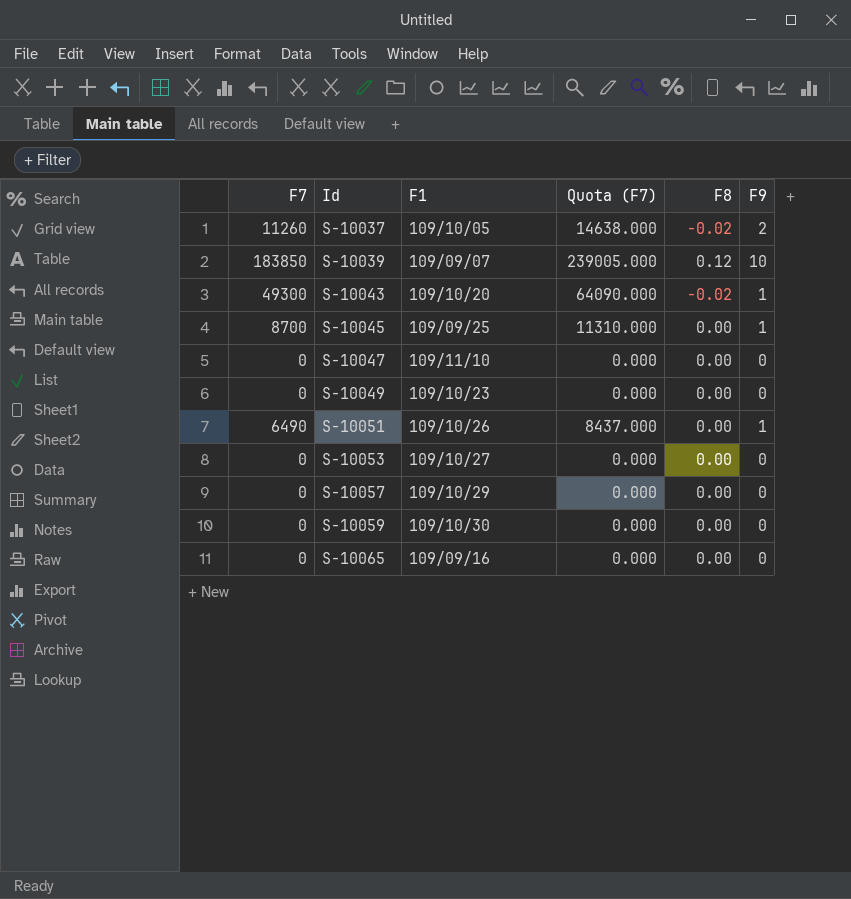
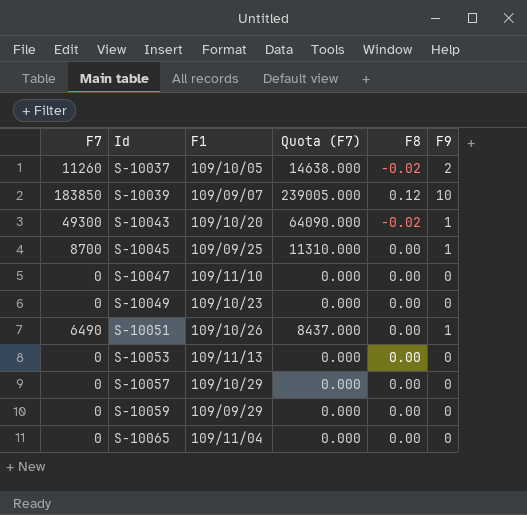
S-10053 | F1: 109/10/27 -> 109/11/13
S-10059 | F1: 109/10/30 -> 109/09/29
S-10065 | F1: 109/09/16 -> 109/11/04

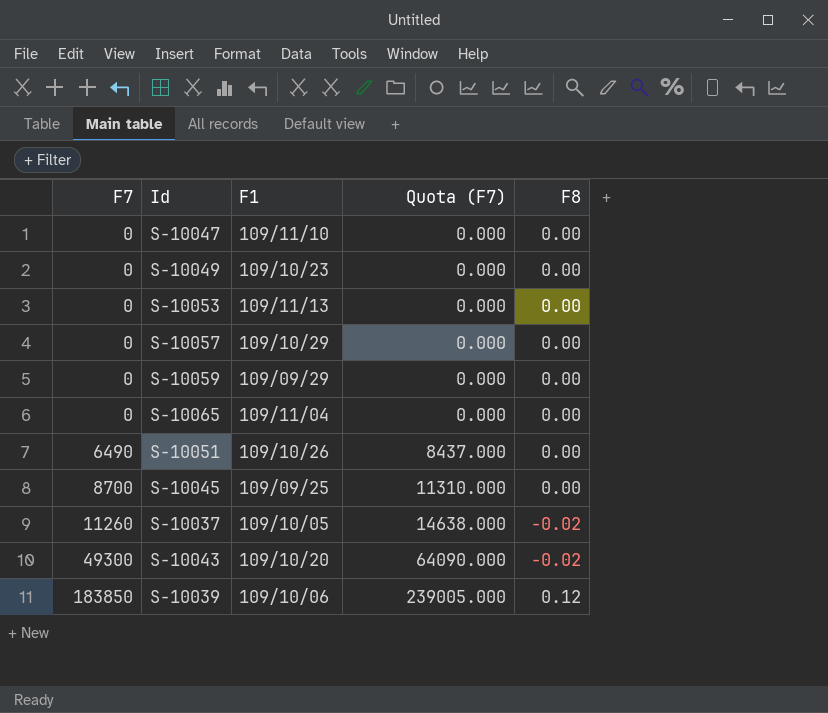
row order: Id ascending -> F7 ascending
column F9 | position: 6 -> none
S-10039 | F1: 109/09/07 -> 109/10/06

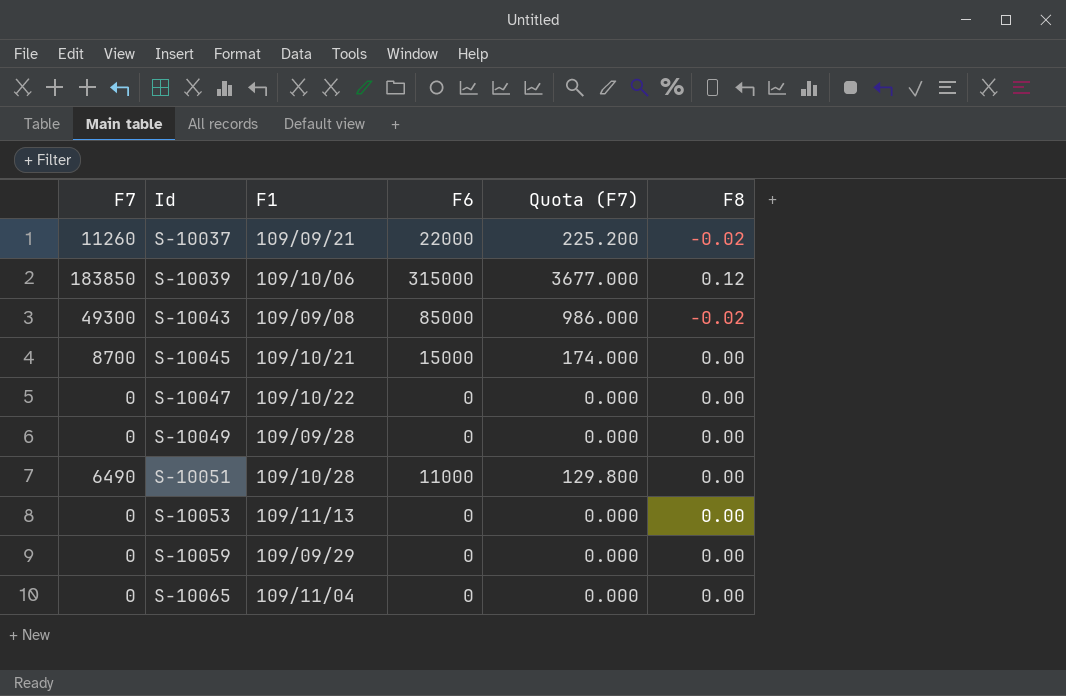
row order: F7 ascending -> Id ascending
column F6 | position: none -> 4
column Quota (F7) | formula: [F7] * 1.3 -> [F7] * 0.02
row S-10057: 0 | 109/10/29 | 0.000 | 0.00 -> none
S-10037 | F1: 109/10/05 -> 109/09/21
S-10043 | F1: 109/10/20 -> 109/09/08
S-10045 | F1: 109/09/25 -> 109/10/21
S-10047 | F1: 109/11/10 -> 109/10/22
S-10049 | F1: 109/10/23 -> 109/09/28
S-10051 | F1: 109/10/26 -> 109/10/28

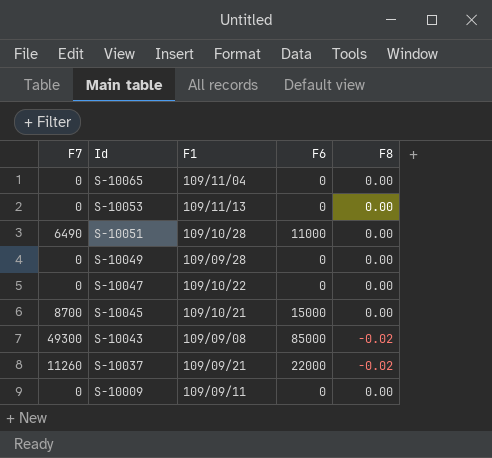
row order: Id ascending -> Id descending
column Quota (F7) | formula: [F7] * 0.02 -> none
row S-10039: 183850 | 109/10/06 | 315000 | 3677.000 | 0.12 -> none
row S-10059: 0 | 109/09/29 | 0 | 0.000 | 0.00 -> none
row S-10009: none -> 0 | 109/09/11 | 0 | 0.00

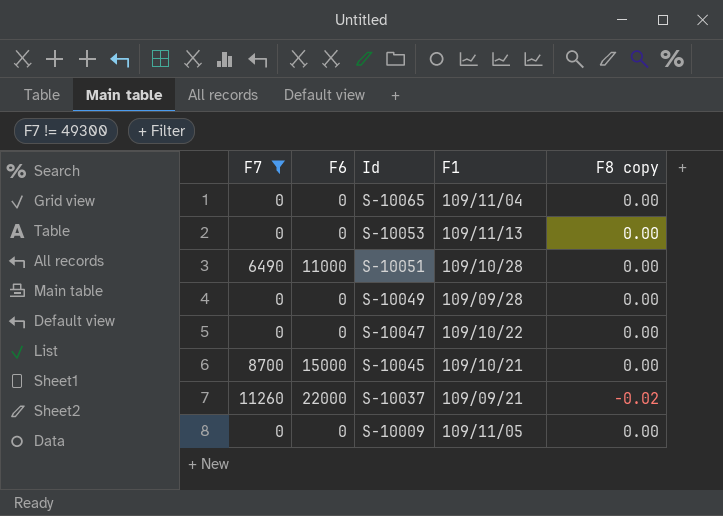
filter: none -> F7 != 49300
column F6 | position: 4 -> 2
column name: F8 -> F8 copy
S-10009 | F1: 109/09/11 -> 109/11/05

